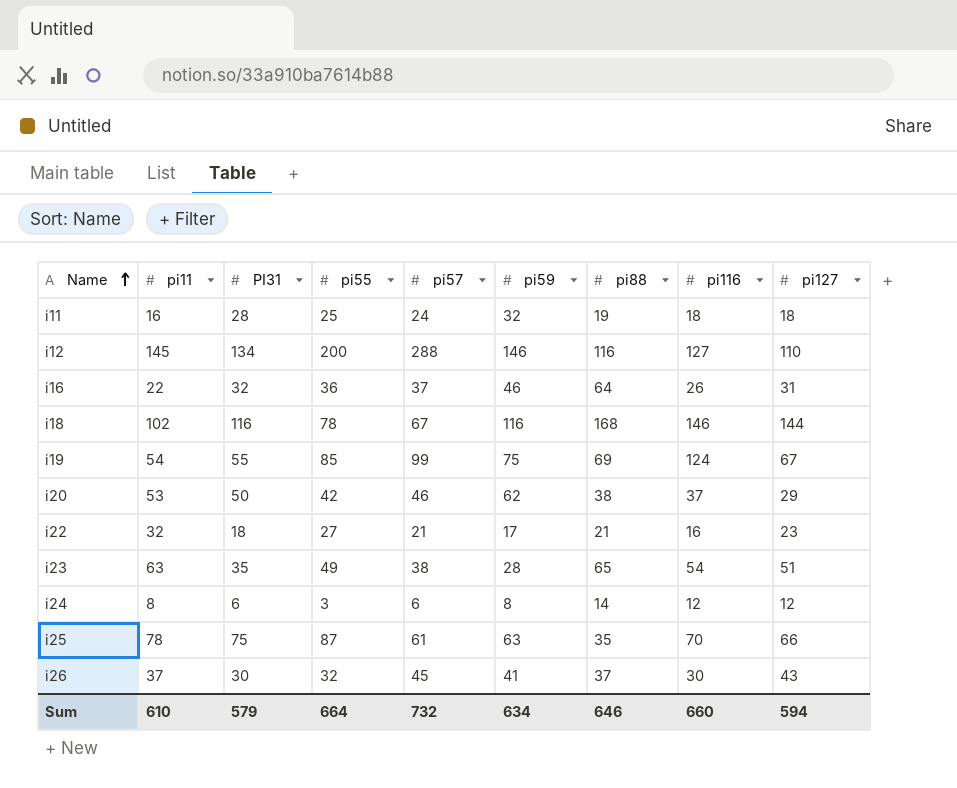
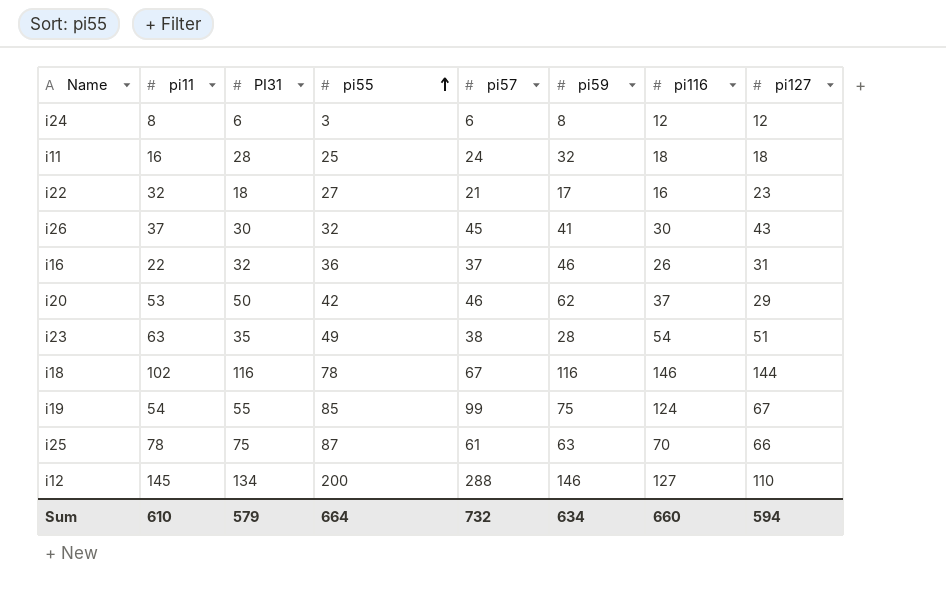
row order: Name ascending -> pi55 ascending
column pi88 | position: 7 -> none

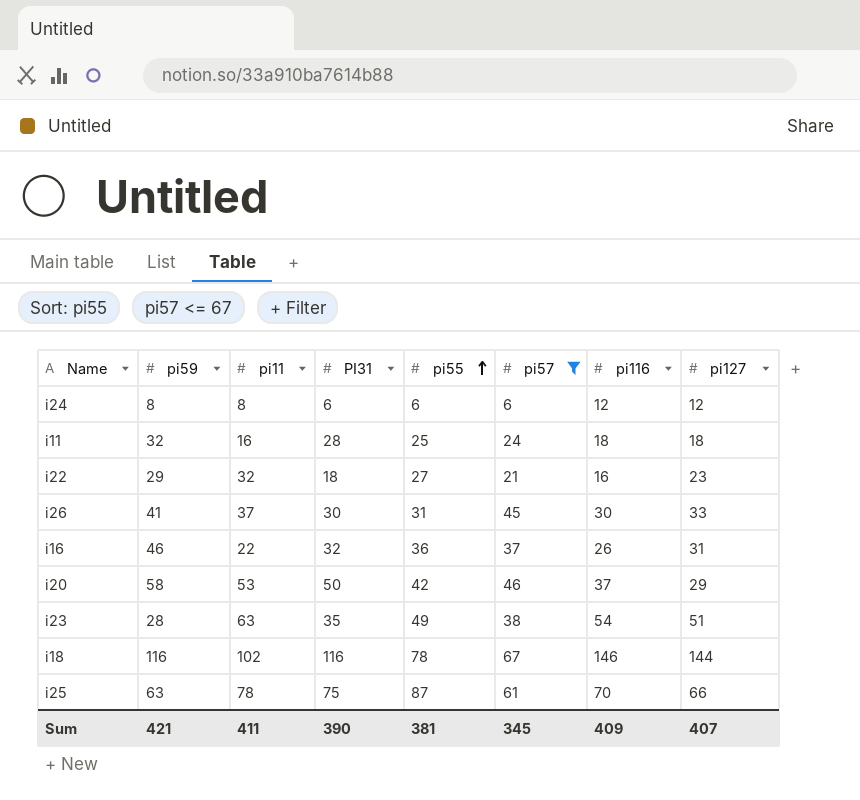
filter: none -> pi57 <= 67
column pi59 | position: 6 -> 2
i24 | pi55: 3 -> 6
i22 | pi59: 17 -> 29
i26 | pi55: 32 -> 31
i26 | pi127: 43 -> 33
i20 | pi59: 62 -> 58
Sum | pi59: 634 -> 421
Sum | pi11: 610 -> 411
Sum | PI31: 579 -> 390
Sum | pi55: 664 -> 381
Sum | pi57: 732 -> 345
Sum | pi116: 660 -> 409
Sum | pi127: 594 -> 407

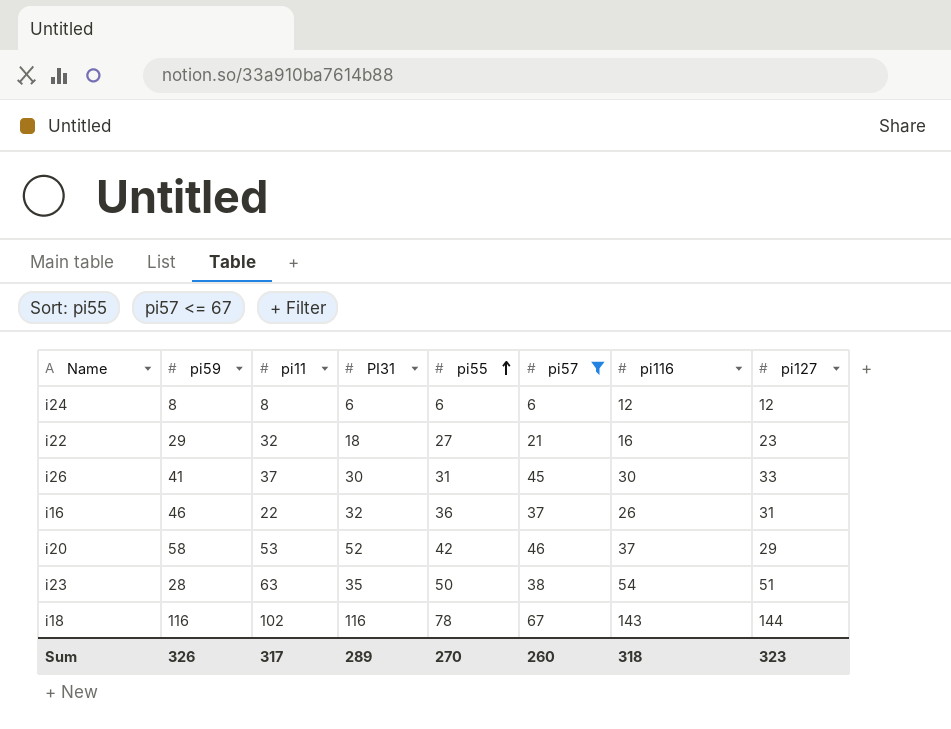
row i11: 32 | 16 | 28 | 25 | 24 | 18 | 18 -> none
row i25: 63 | 78 | 75 | 87 | 61 | 70 | 66 -> none
i20 | PI31: 50 -> 52
i23 | pi55: 49 -> 50
i18 | pi116: 146 -> 143
Sum | pi59: 421 -> 326
Sum | pi11: 411 -> 317
Sum | PI31: 390 -> 289
Sum | pi55: 381 -> 270
Sum | pi57: 345 -> 260
Sum | pi116: 409 -> 318
Sum | pi127: 407 -> 323

